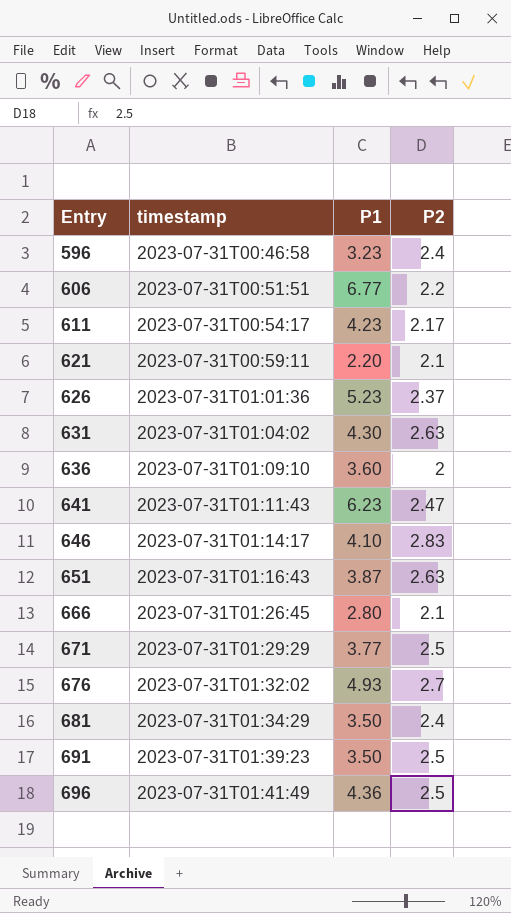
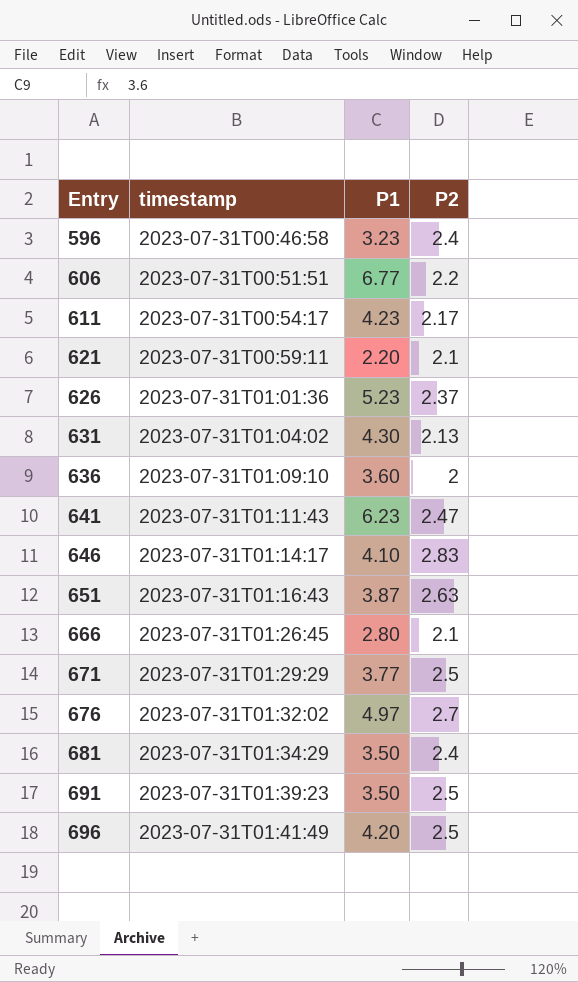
631 | P2: 2.63 -> 2.13
676 | P1: 4.93 -> 4.97
696 | P1: 4.36 -> 4.20

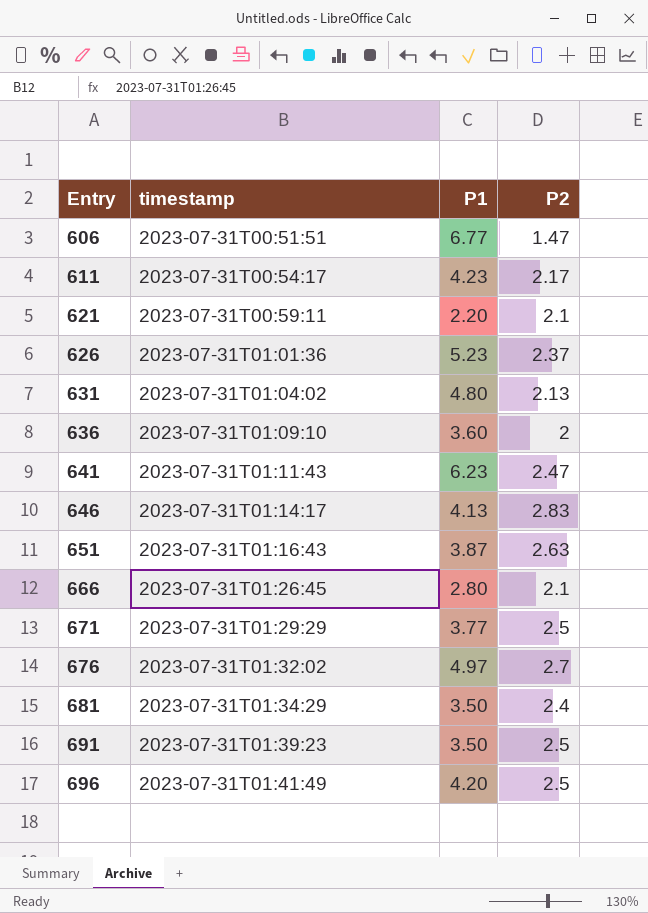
row 596: 2023-07-31T00:46:58 | 3.23 | 2.4 -> none
606 | P2: 2.2 -> 1.47
631 | P1: 4.30 -> 4.80
646 | P1: 4.10 -> 4.13

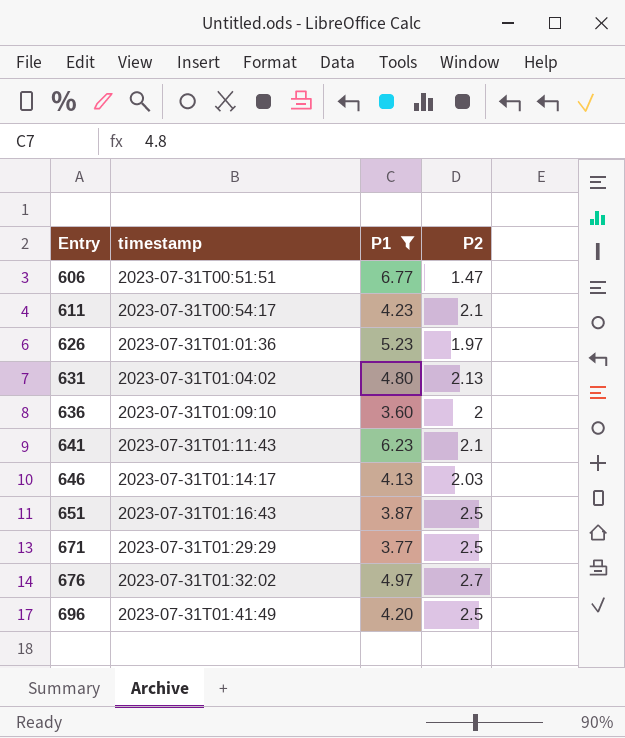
filter: none -> P1 >= 3.60
611 | P2: 2.17 -> 2.1
626 | P2: 2.37 -> 1.97
641 | P2: 2.47 -> 2.1
646 | P2: 2.83 -> 2.03
651 | P2: 2.63 -> 2.5

